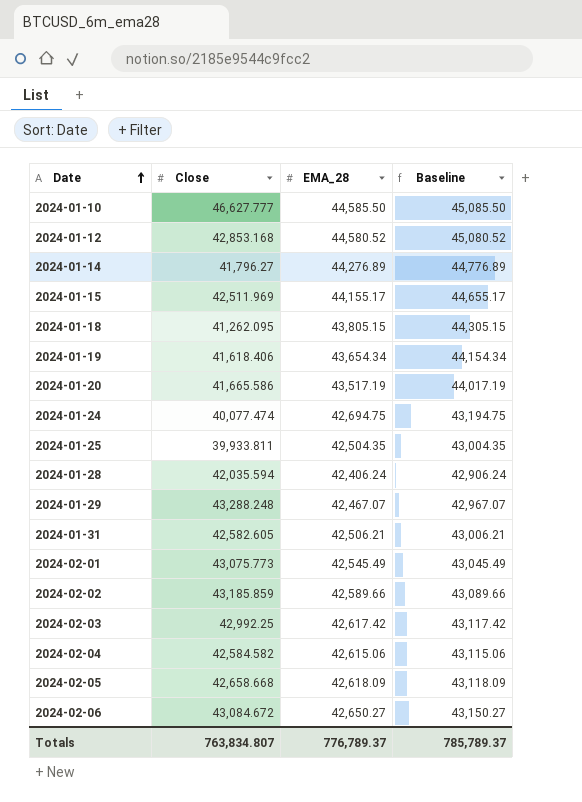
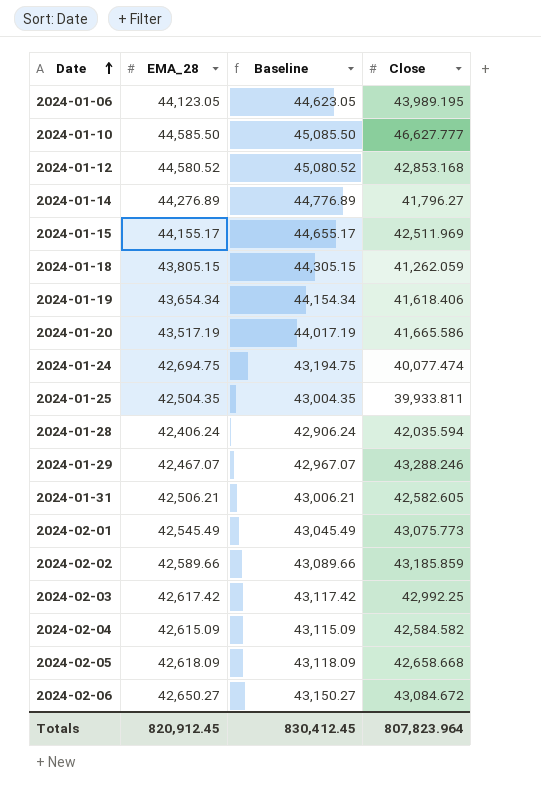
column Close | position: 2 -> 4
row 2024-01-06: none -> 44,123.05 | 44,623.05 | 43,989.195
2024-01-18 | Close: 41,262.095 -> 41,262.059
2024-01-29 | Close: 43,288.248 -> 43,288.246
2024-02-04 | EMA_28: 42,615.06 -> 42,615.09
2024-02-04 | Baseline: 43,115.06 -> 43,115.09
Totals | EMA_28: 776,789.37 -> 820,912.45
Totals | Baseline: 785,789.37 -> 830,412.45
Totals | Close: 763,834.807 -> 807,823.964

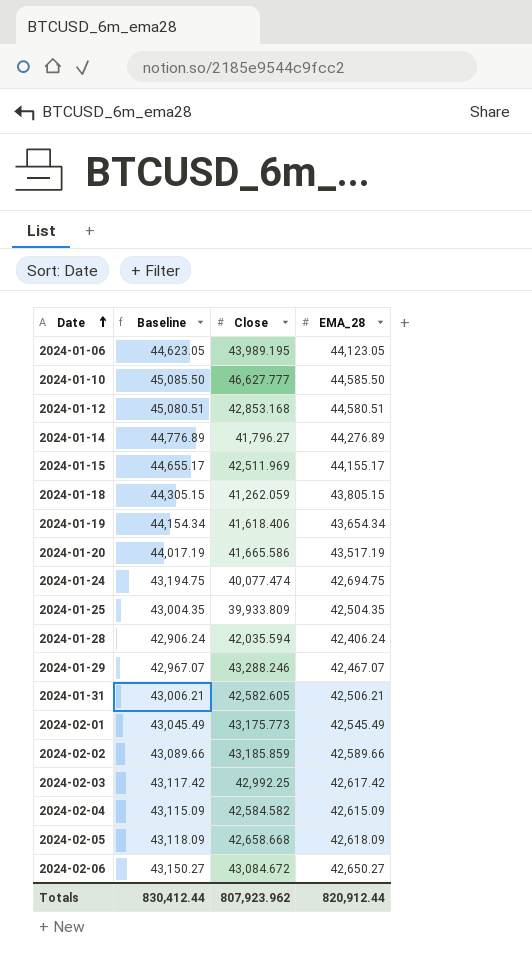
column EMA_28 | position: 2 -> 4
2024-01-12 | Baseline: 45,080.52 -> 45,080.51
2024-01-12 | EMA_28: 44,580.52 -> 44,580.51
2024-01-25 | Close: 39,933.811 -> 39,933.809
2024-02-01 | Close: 43,075.773 -> 43,175.773
Totals | Baseline: 830,412.45 -> 830,412.44
Totals | Close: 807,823.964 -> 807,923.962
Totals | EMA_28: 820,912.45 -> 820,912.44

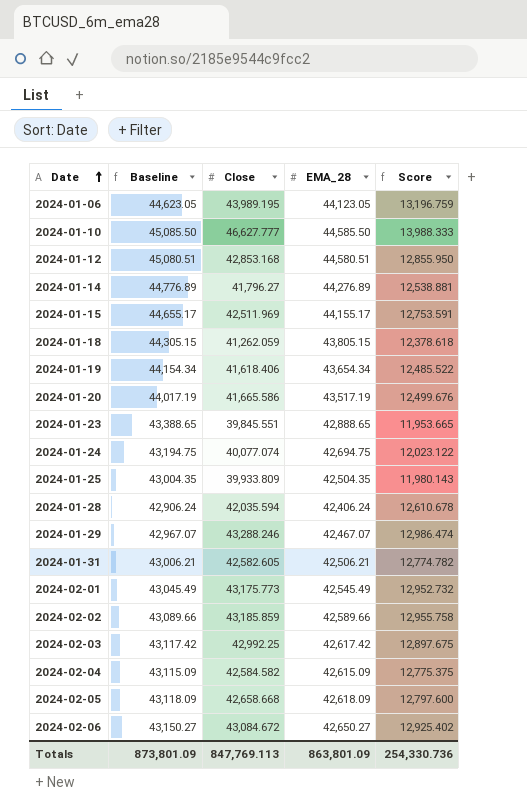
column Score | formula: none -> [Close] * 0.3
row 2024-01-23: none -> 43,388.65 | 39,845.551 | 42,888.65 | 11,953.665
2024-01-24 | Close: 40,077.474 -> 40,077.074
Totals | Baseline: 830,412.44 -> 873,801.09
Totals | Close: 807,923.962 -> 847,769.113
Totals | EMA_28: 820,912.44 -> 863,801.09

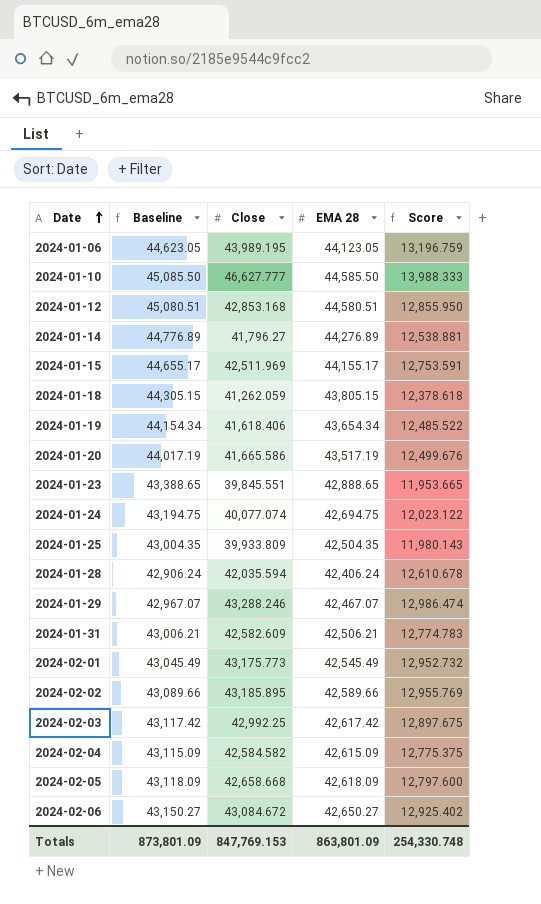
column name: EMA_28 -> EMA 28
2024-01-31 | Close: 42,582.605 -> 42,582.609
2024-01-31 | Score: 12,774.782 -> 12,774.783
2024-02-02 | Close: 43,185.859 -> 43,185.895
2024-02-02 | Score: 12,955.758 -> 12,955.769
Totals | Close: 847,769.113 -> 847,769.153
Totals | Score: 254,330.736 -> 254,330.748

